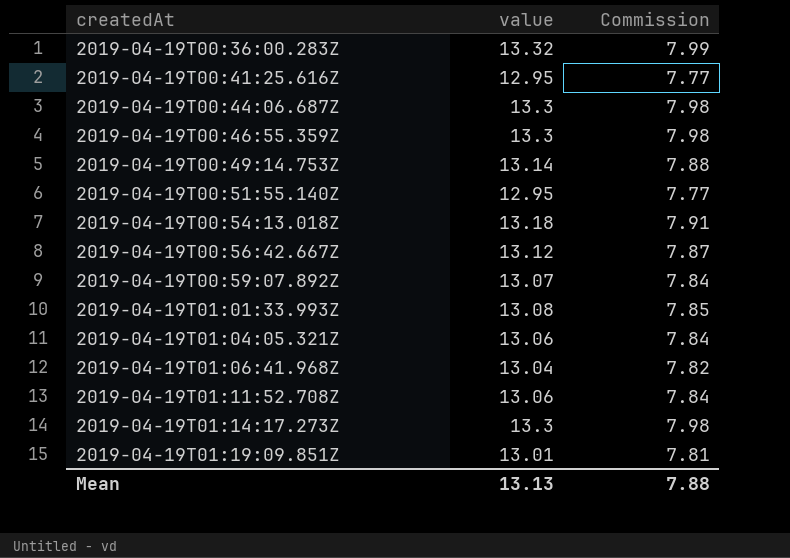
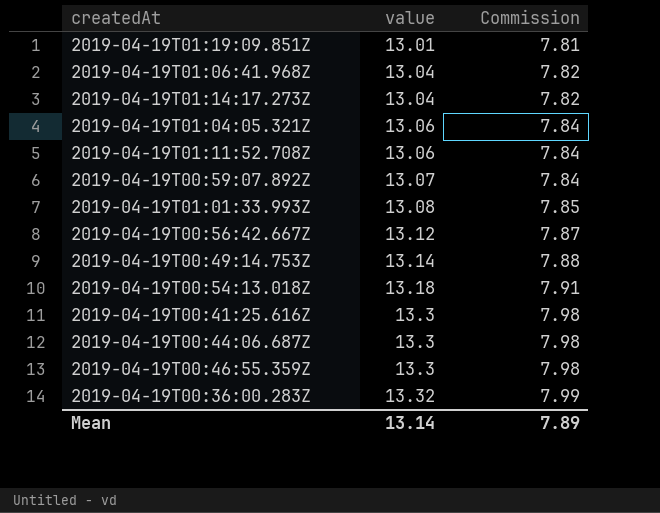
row order: createdAt ascending -> value ascending
row 2019-04-19T00:51:55.140Z: 12.95 | 7.77 -> none
2019-04-19T01:14:17.273Z | value: 13.3 -> 13.04
2019-04-19T01:14:17.273Z | Commission: 7.98 -> 7.82
2019-04-19T00:41:25.616Z | value: 12.95 -> 13.3
2019-04-19T00:41:25.616Z | Commission: 7.77 -> 7.98
Mean | value: 13.13 -> 13.14
Mean | Commission: 7.88 -> 7.89

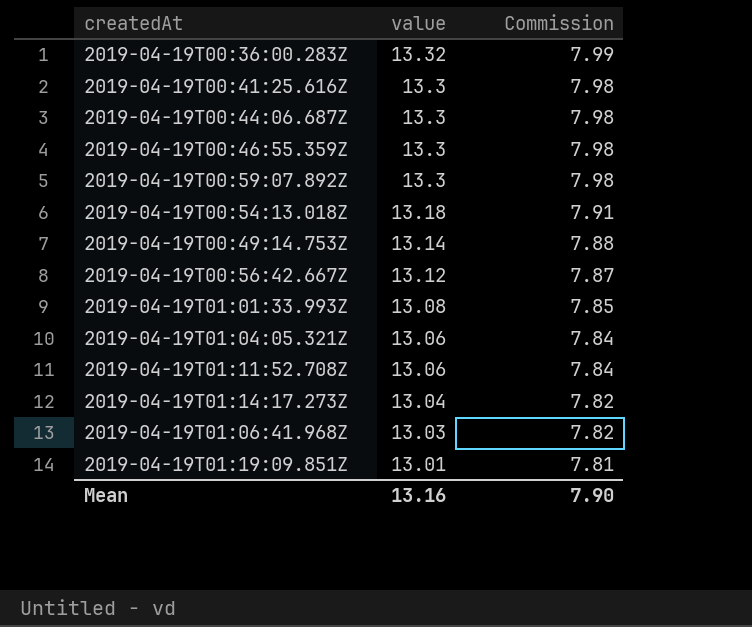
row order: value ascending -> value descending
2019-04-19T00:59:07.892Z | value: 13.07 -> 13.3
2019-04-19T00:59:07.892Z | Commission: 7.84 -> 7.98
2019-04-19T01:06:41.968Z | value: 13.04 -> 13.03
Mean | value: 13.14 -> 13.16
Mean | Commission: 7.89 -> 7.90

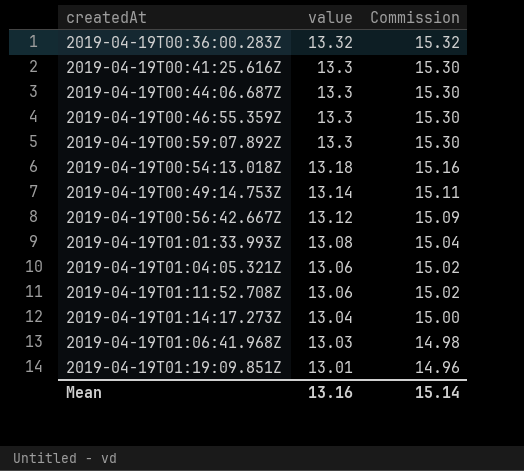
column Commission | formula: [value] * 0.6 -> [value] * 1.15
Mean | Commission: 7.90 -> 15.14

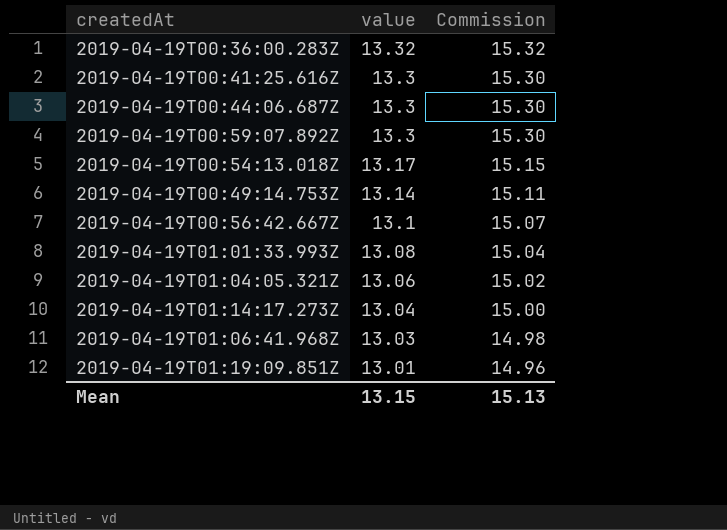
row 2019-04-19T00:46:55.359Z: 13.3 | 15.30 -> none
row 2019-04-19T01:11:52.708Z: 13.06 | 15.02 -> none
2019-04-19T00:54:13.018Z | value: 13.18 -> 13.17
2019-04-19T00:54:13.018Z | Commission: 15.16 -> 15.15
2019-04-19T00:56:42.667Z | value: 13.12 -> 13.1
2019-04-19T00:56:42.667Z | Commission: 15.09 -> 15.07
Mean | value: 13.16 -> 13.15
Mean | Commission: 15.14 -> 15.13

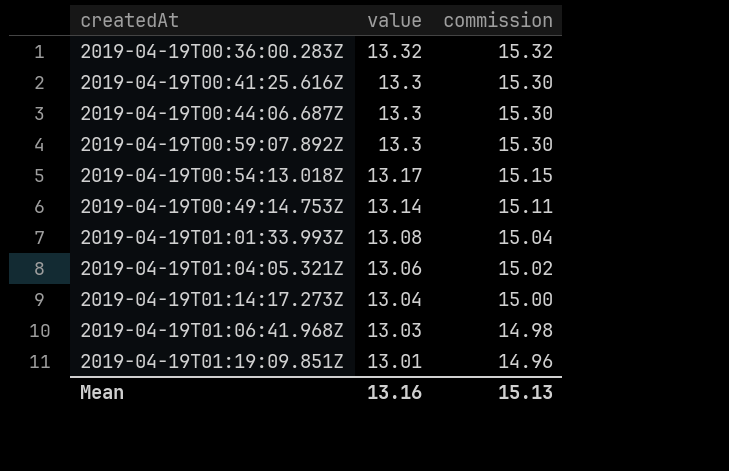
column name: Commission -> commission
row 2019-04-19T00:56:42.667Z: 13.1 | 15.07 -> none
Mean | value: 13.15 -> 13.16

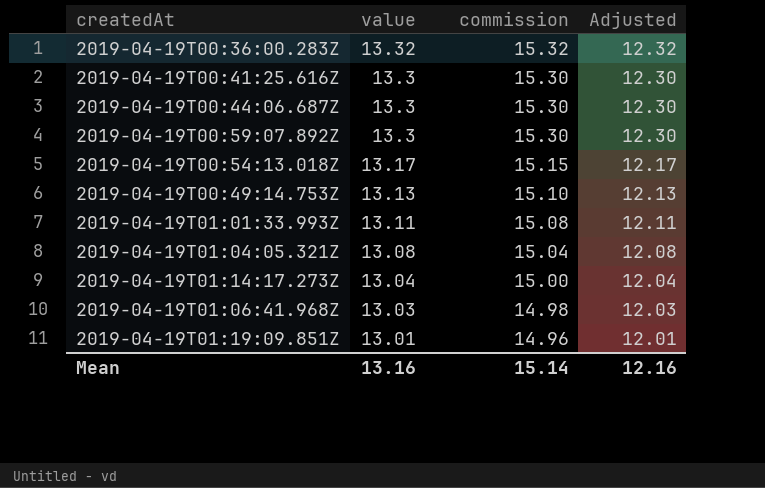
column Adjusted | formula: none -> [value] - 1
2019-04-19T00:49:14.753Z | value: 13.14 -> 13.13
2019-04-19T00:49:14.753Z | commission: 15.11 -> 15.10
2019-04-19T01:01:33.993Z | value: 13.08 -> 13.11
2019-04-19T01:01:33.993Z | commission: 15.04 -> 15.08
2019-04-19T01:04:05.321Z | value: 13.06 -> 13.08
2019-04-19T01:04:05.321Z | commission: 15.02 -> 15.04
Mean | commission: 15.13 -> 15.14

